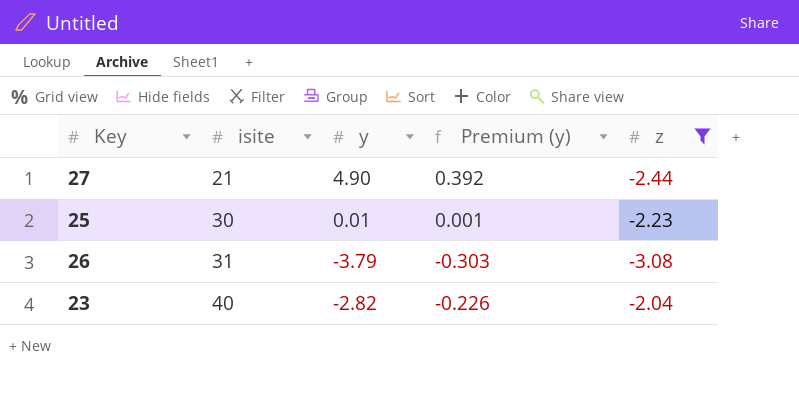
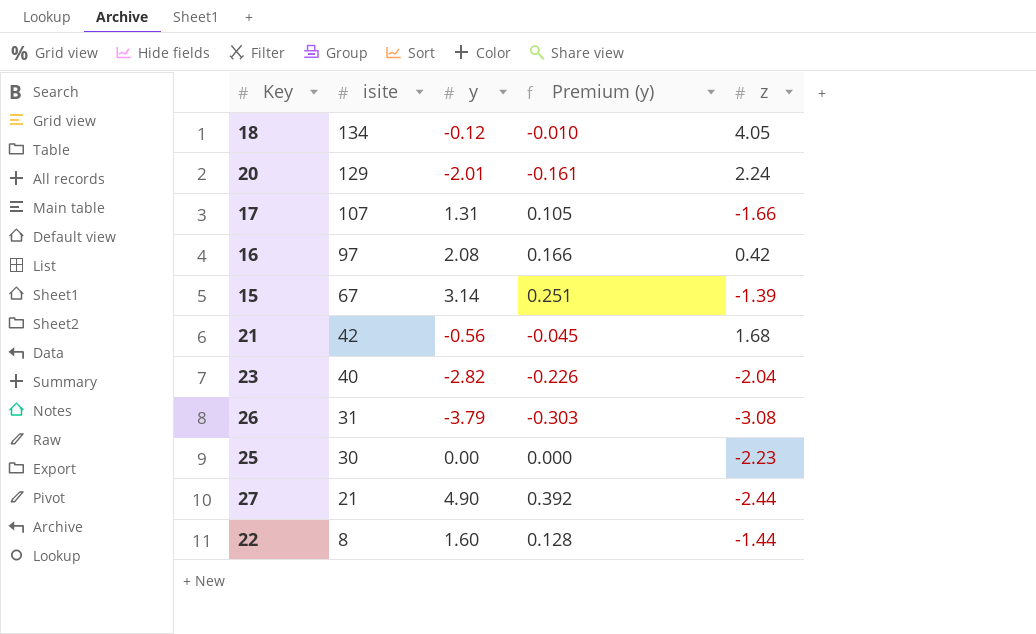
filter: z <= -2.04 -> none
row order: isite ascending -> isite descending
25 | y: 0.01 -> 0.00
25 | Premium (y): 0.001 -> 0.000

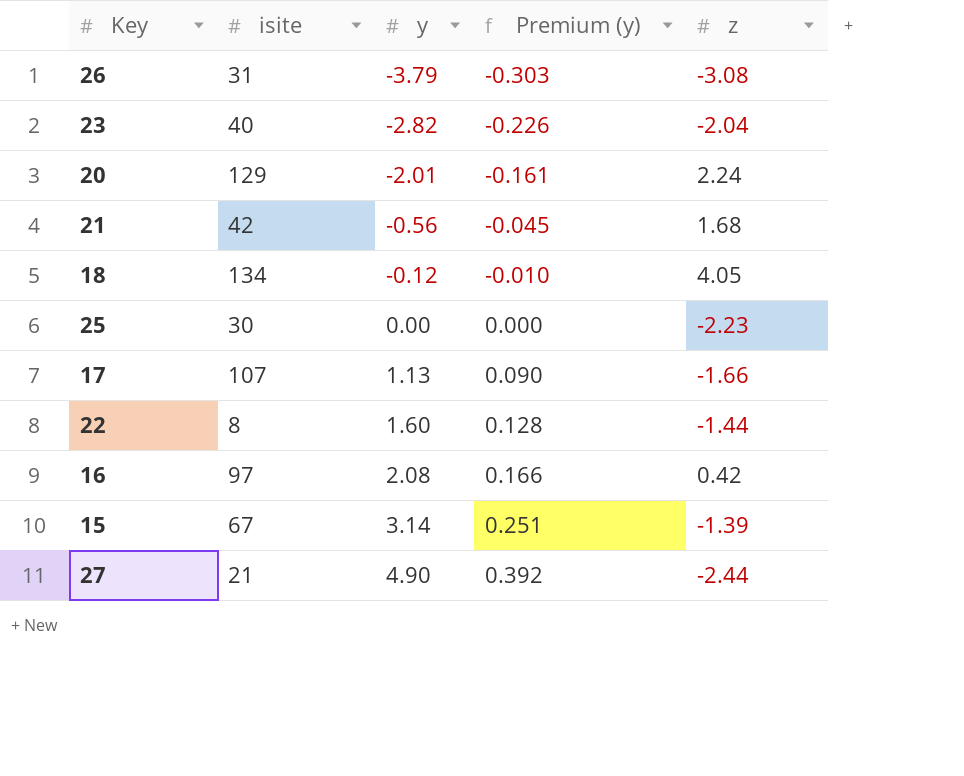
row order: isite descending -> y ascending
17 | y: 1.31 -> 1.13
17 | Premium (y): 0.105 -> 0.090

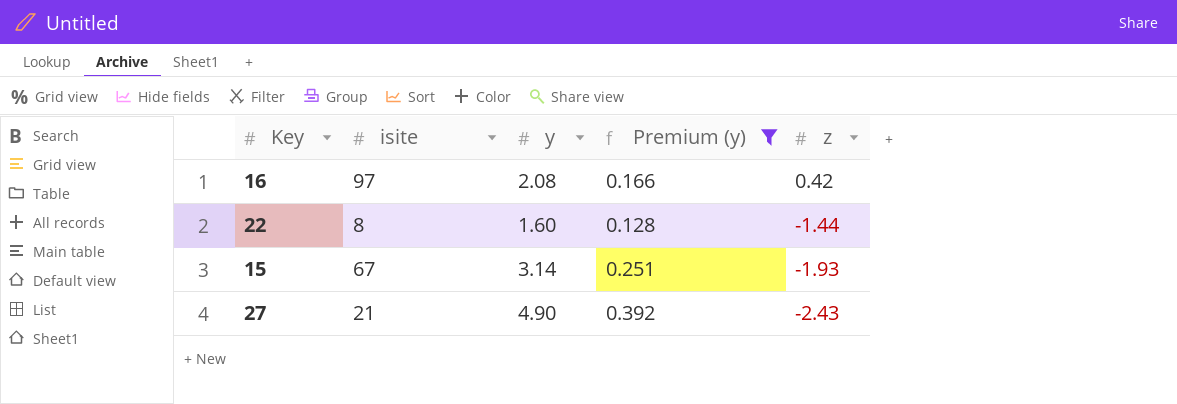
filter: none -> Premium (y) >= 0.128
row order: y ascending -> z descending
15 | z: -1.39 -> -1.93
27 | z: -2.44 -> -2.43

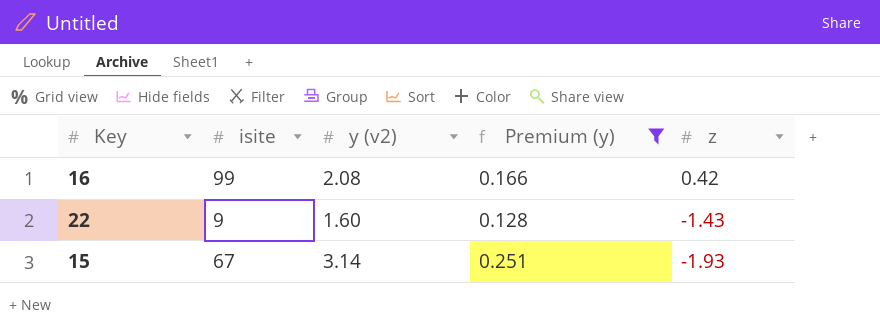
column name: y -> y (v2)
row 27: 21 | 4.90 | 0.392 | -2.43 -> none
16 | isite: 97 -> 99
22 | isite: 8 -> 9
22 | z: -1.44 -> -1.43

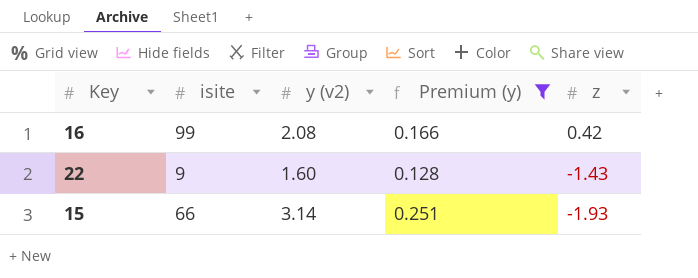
15 | isite: 67 -> 66

